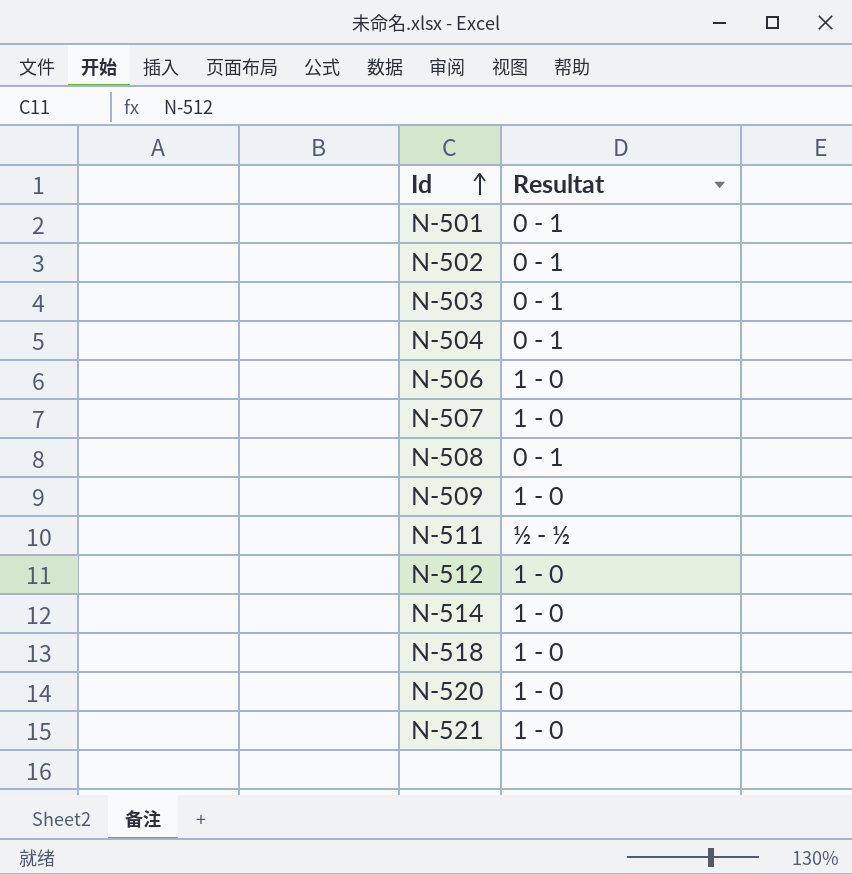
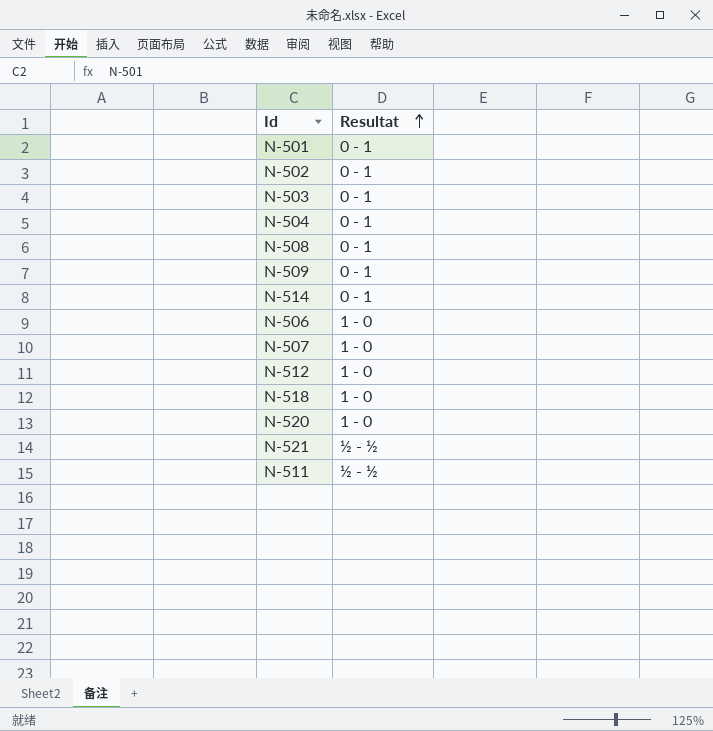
row order: Id ascending -> Resultat ascending
N-509 | Resultat: 1 - 0 -> 0 - 1
N-514 | Resultat: 1 - 0 -> 0 - 1
N-521 | Resultat: 1 - 0 -> ½ - ½

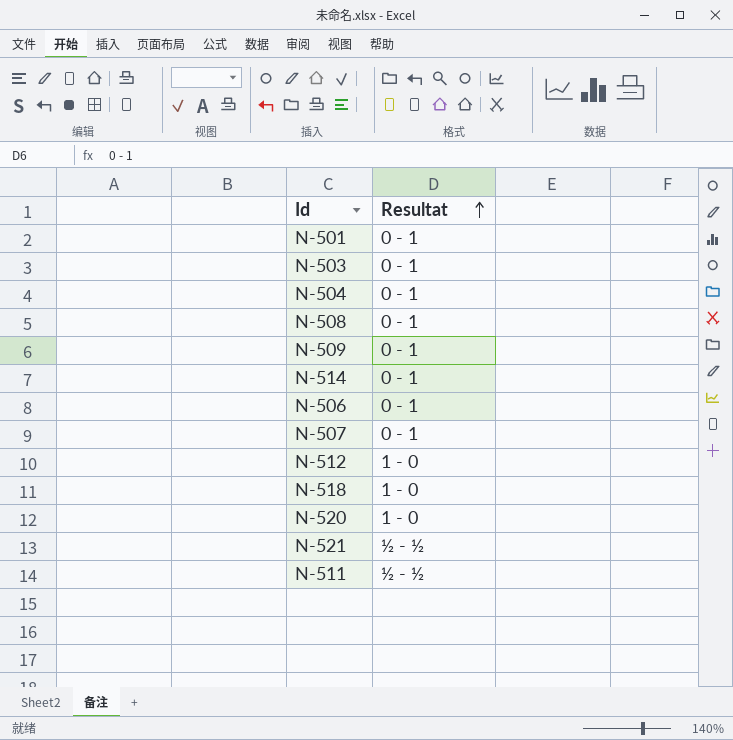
row N-502: 0 - 1 -> none
N-506 | Resultat: 1 - 0 -> 0 - 1
N-507 | Resultat: 1 - 0 -> 0 - 1

